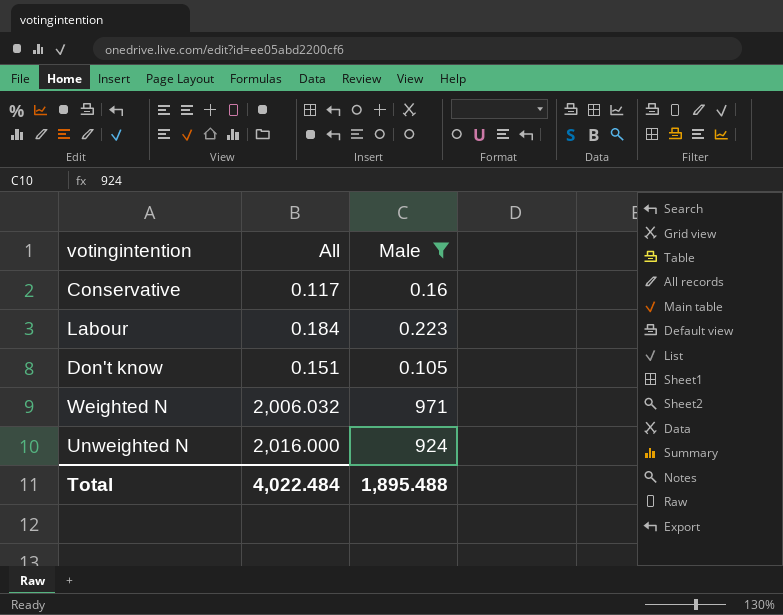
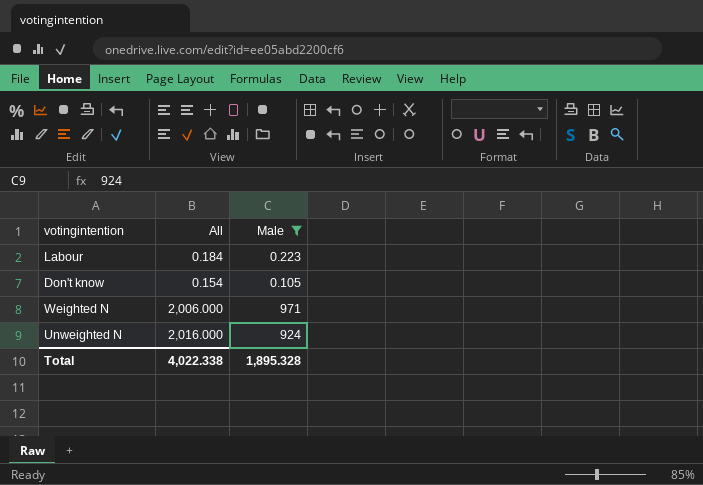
row Conservative: 0.117 | 0.16 -> none
Don't know | All: 0.151 -> 0.154
Weighted N | All: 2,006.032 -> 2,006.000
Total | All: 4,022.484 -> 4,022.338
Total | Male: 1,895.488 -> 1,895.328

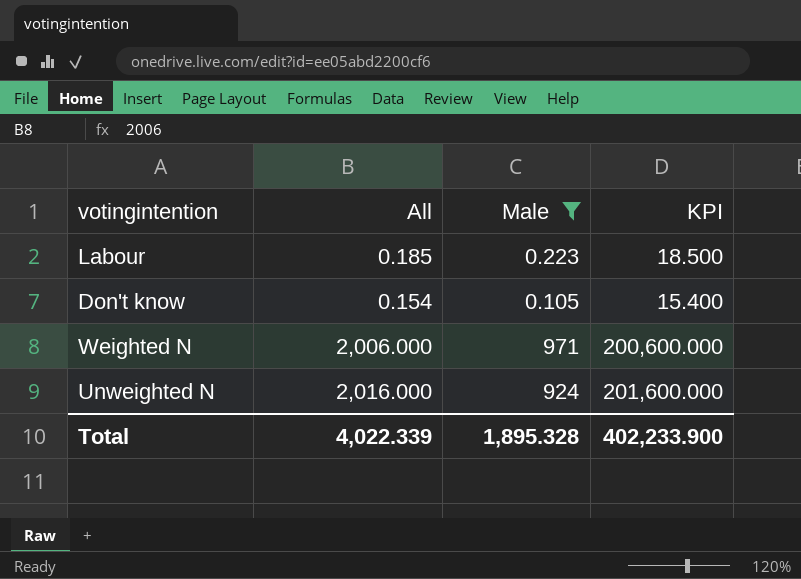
column KPI | formula: none -> [All] * 100
Labour | All: 0.184 -> 0.185
Total | All: 4,022.338 -> 4,022.339

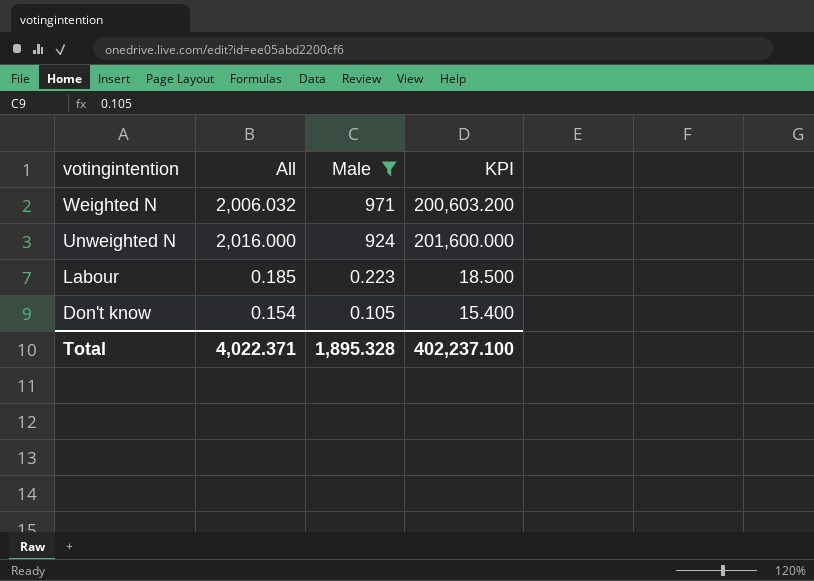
row order: none -> votingintention descending
Weighted N | All: 2,006.000 -> 2,006.032
Weighted N | KPI: 200,600.000 -> 200,603.200
Total | All: 4,022.339 -> 4,022.371
Total | KPI: 402,233.900 -> 402,237.100

